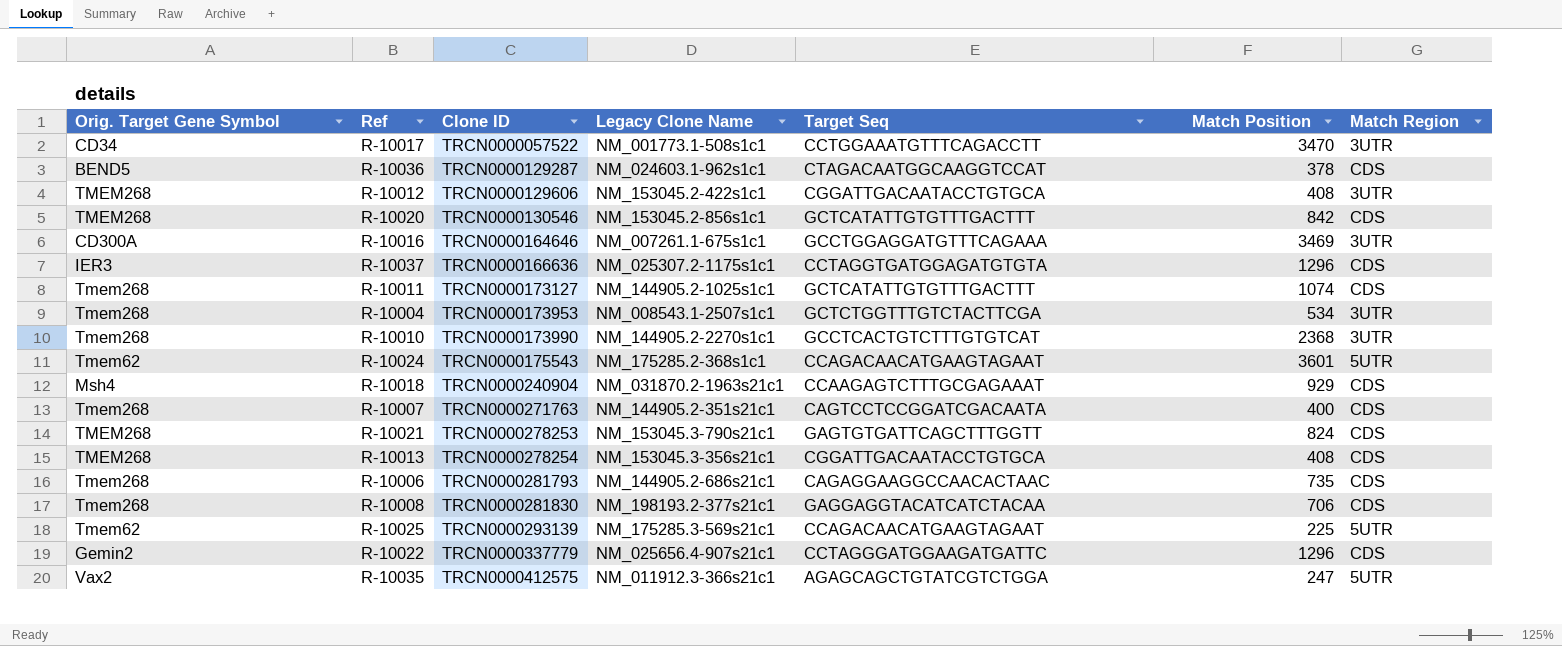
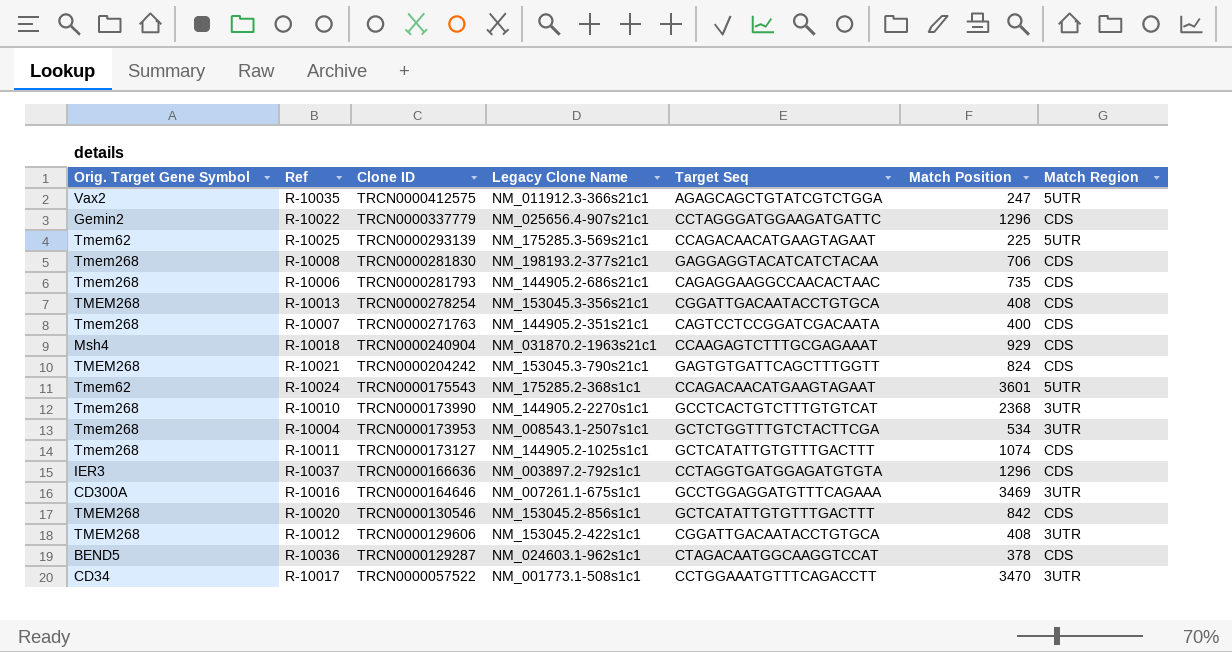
row order: Clone ID ascending -> Clone ID descending
R-10021 | Clone ID: TRCN0000278253 -> TRCN0000204242
R-10037 | Legacy Clone Name: NM_025307.2-1175s1c1 -> NM_003897.2-792s1c1

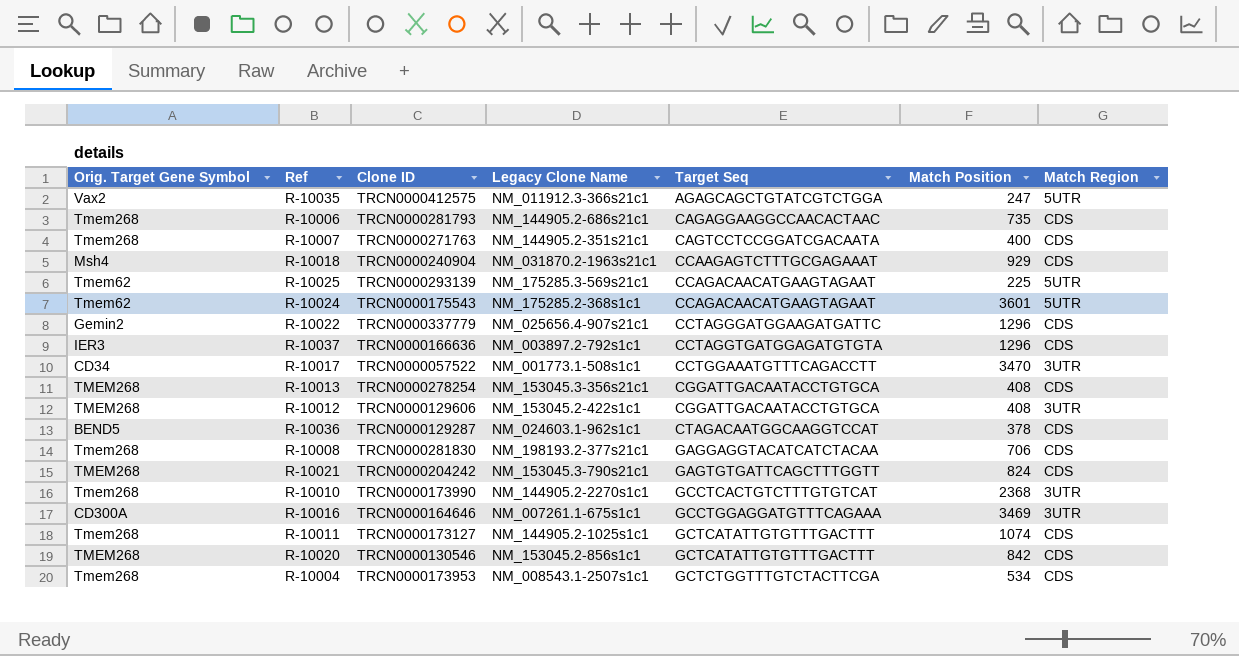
row order: Clone ID descending -> Target Seq ascending
R-10004 | Match Region: 3UTR -> CDS

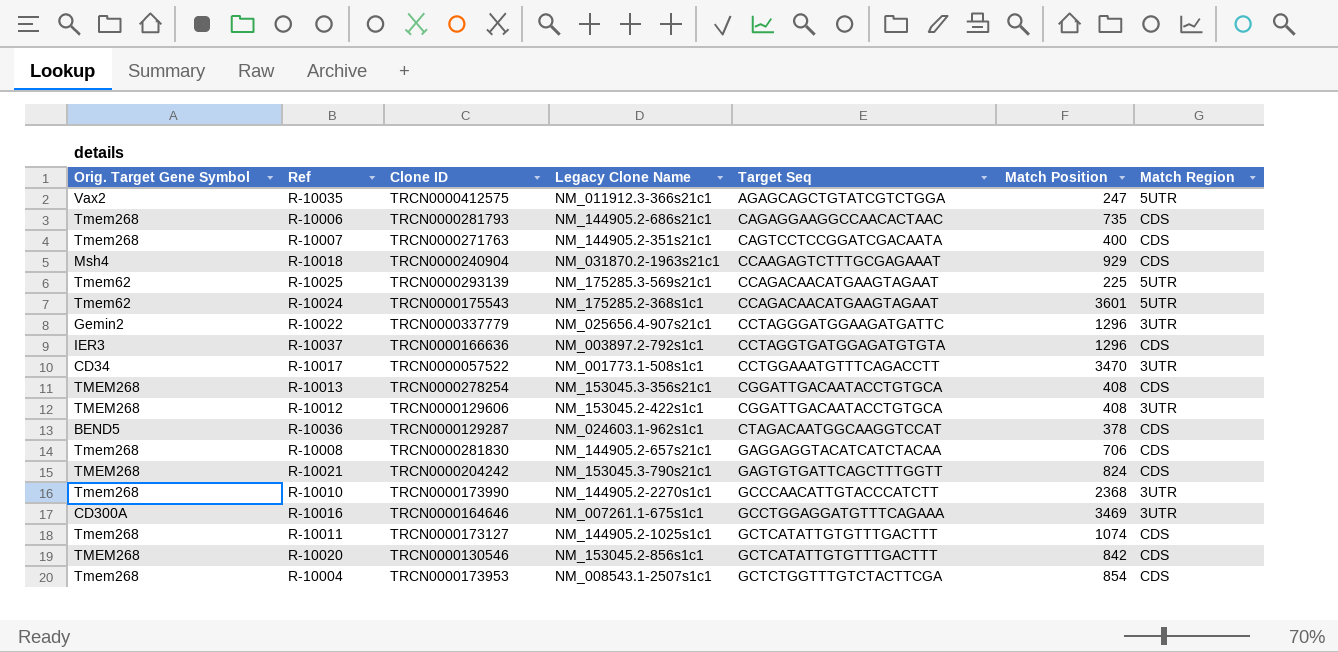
R-10022 | Match Region: CDS -> 3UTR
R-10008 | Legacy Clone Name: NM_198193.2-377s21c1 -> NM_144905.2-657s21c1
R-10010 | Target Seq: GCCTCACTGTCTTTGTGTCAT -> GCCCAACATTGTACCCATCTT
R-10004 | Match Position: 534 -> 854

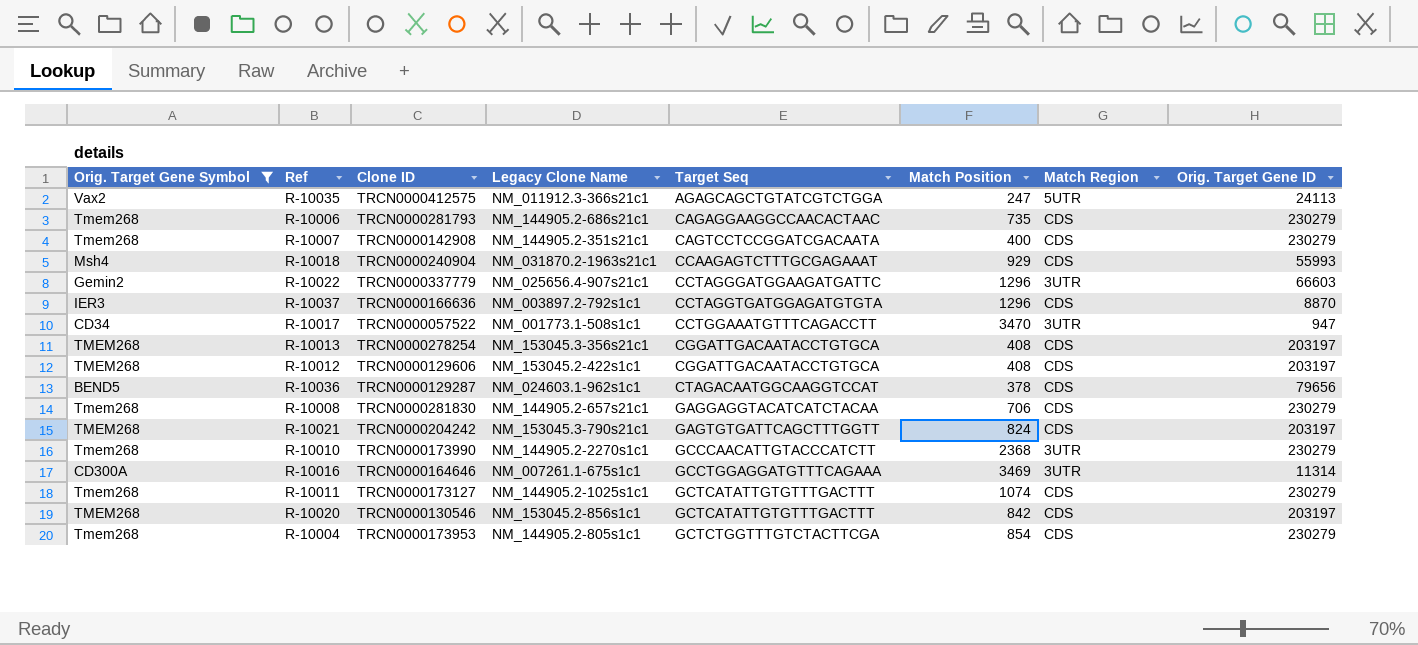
filter: none -> Orig. Target Gene Symbol != Tmem62
column Orig. Target Gene ID | position: none -> 8
R-10007 | Clone ID: TRCN0000271763 -> TRCN0000142908
R-10012 | Match Region: 3UTR -> CDS
R-10004 | Legacy Clone Name: NM_008543.1-2507s1c1 -> NM_144905.2-805s1c1

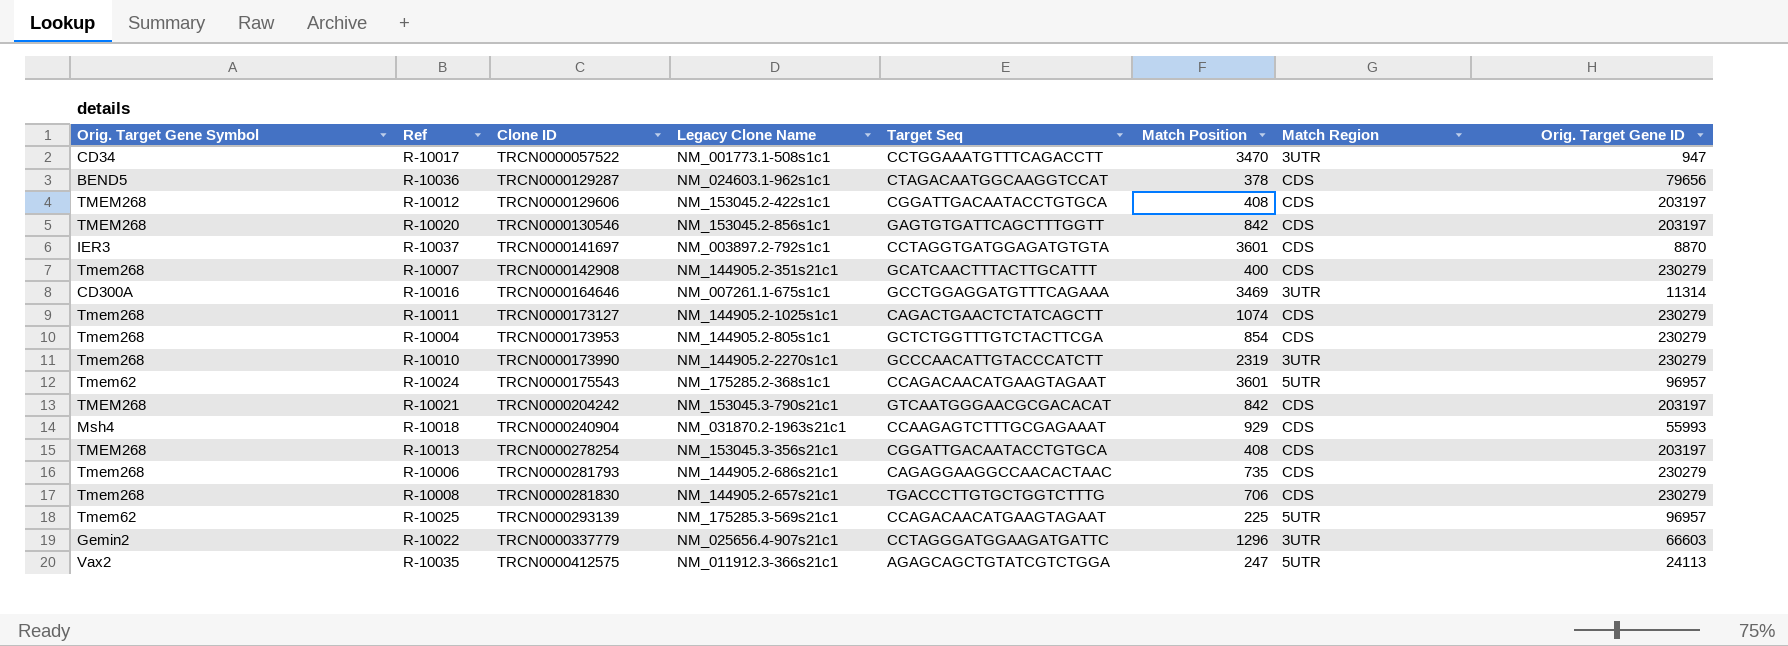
filter: Orig. Target Gene Symbol != Tmem62 -> none
row order: Target Seq ascending -> Clone ID ascending
R-10020 | Target Seq: GCTCATATTGTGTTTGACTTT -> GAGTGTGATTCAGCTTTGGTT
R-10037 | Clone ID: TRCN0000166636 -> TRCN0000141697
R-10037 | Match Position: 1296 -> 3601
R-10007 | Target Seq: CAGTCCTCCGGATCGACAATA -> GCATCAACTTTACTTGCATTT
R-10011 | Target Seq: GCTCATATTGTGTTTGACTTT -> CAGACTGAACTCTATCAGCTT
R-10010 | Match Position: 2368 -> 2319
R-10021 | Target Seq: GAGTGTGATTCAGCTTTGGTT -> GTCAATGGGAACGCGACACAT
R-10021 | Match Position: 824 -> 842
R-10008 | Target Seq: GAGGAGGTACATCATCTACAA -> TGACCCTTGTGCTGGTCTTTG

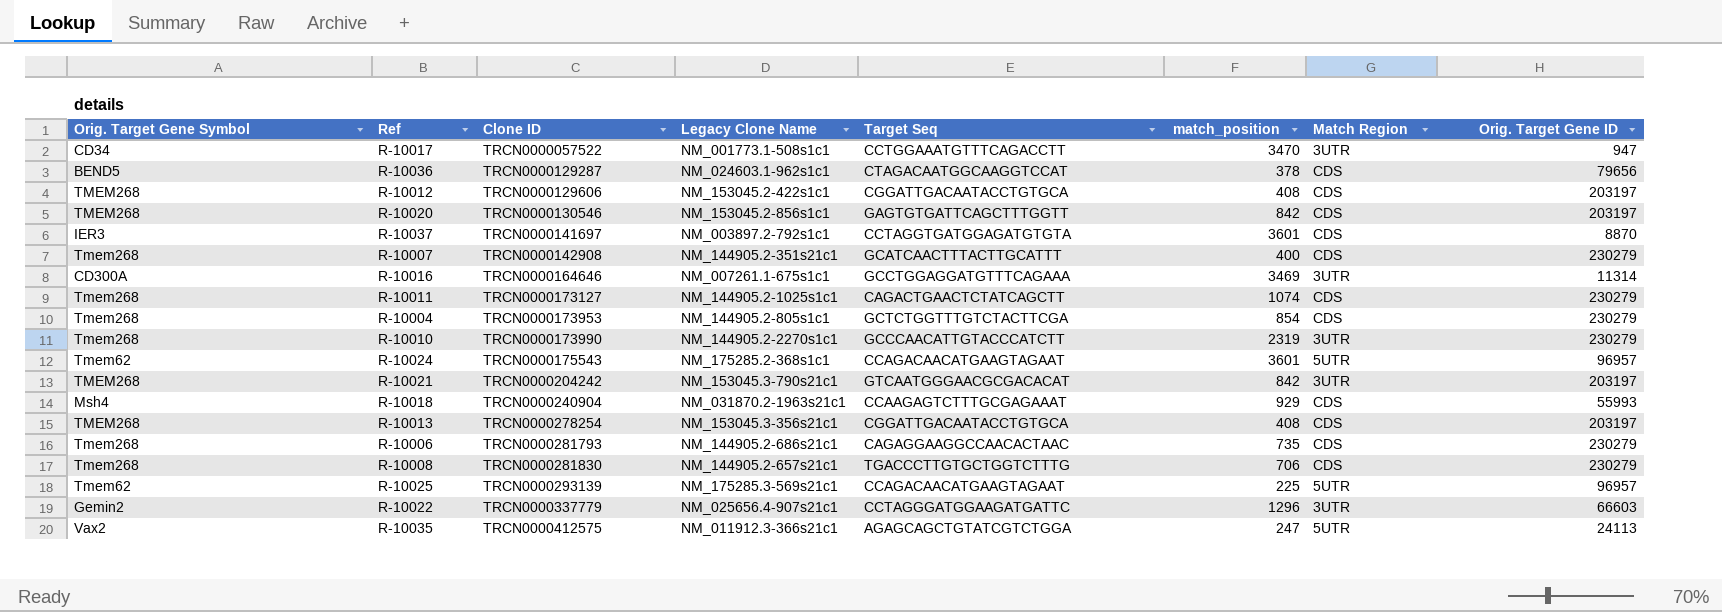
column name: Match Position -> match_position
R-10021 | Match Region: CDS -> 3UTR

